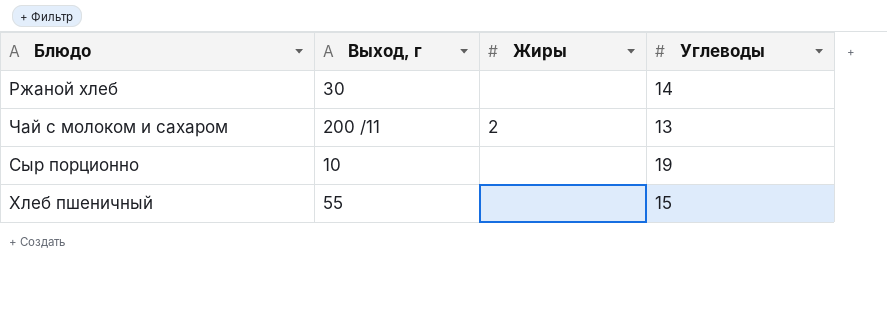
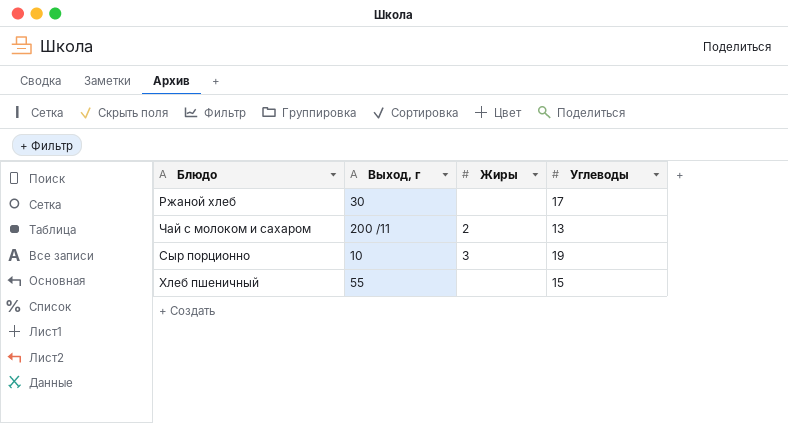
Ржаной хлеб | Углеводы: 14 -> 17
Сыр порционно | Жиры: none -> 3

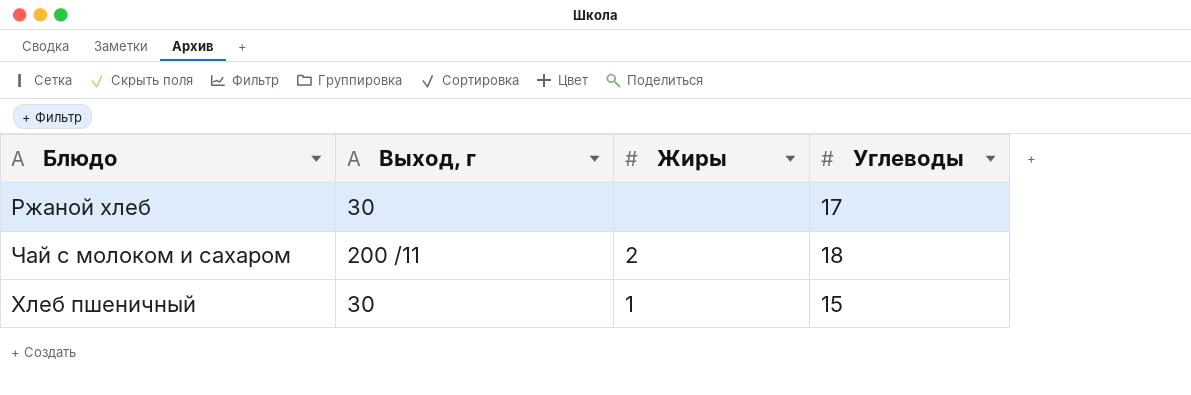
row Сыр порционно: 10 | 3 | 19 -> none
Чай с молоком и сахаром | Углеводы: 13 -> 18
Хлеб пшеничный | Выход, г: 55 -> 30
Хлеб пшеничный | Жиры: none -> 1

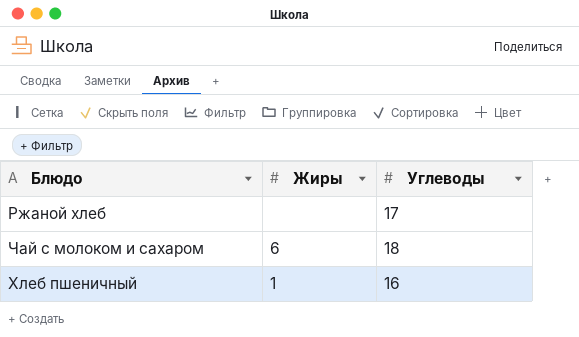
column Выход, г | position: 2 -> none
Чай с молоком и сахаром | Жиры: 2 -> 6
Хлеб пшеничный | Углеводы: 15 -> 16

